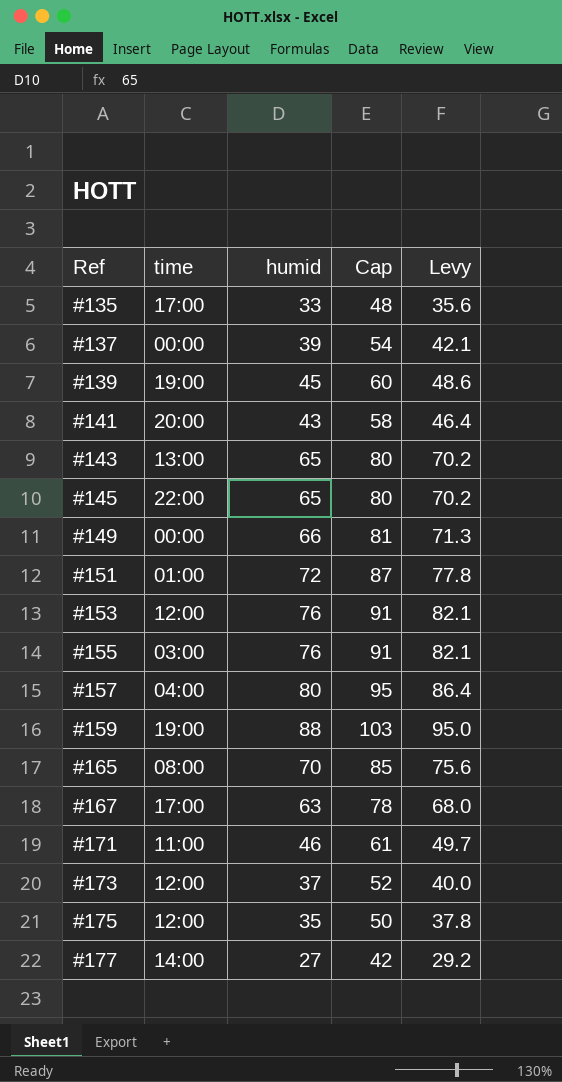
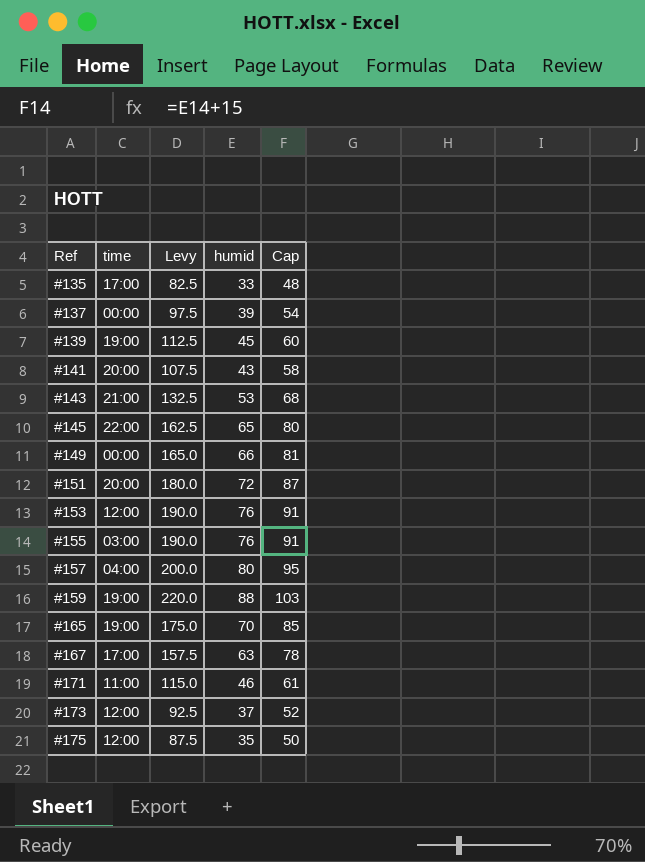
column Levy | formula: [humid] * 1.08 -> [humid] * 2.5
column Levy | position: 5 -> 3
row #177: 14:00 | 27 | 42 | 29.2 -> none
#143 | time: 13:00 -> 21:00
#143 | humid: 65 -> 53
#143 | Cap: 80 -> 68
#151 | time: 01:00 -> 20:00
#165 | time: 08:00 -> 19:00

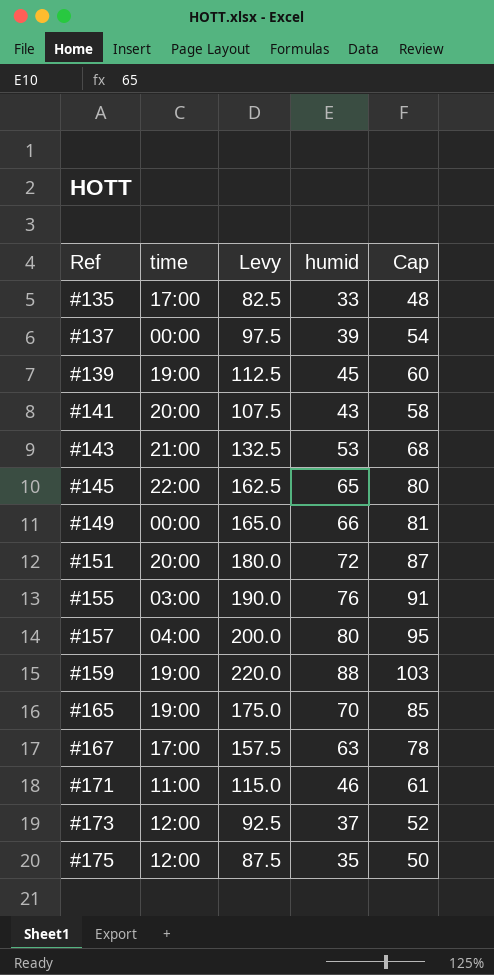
row #153: 12:00 | 190.0 | 76 | 91 -> none

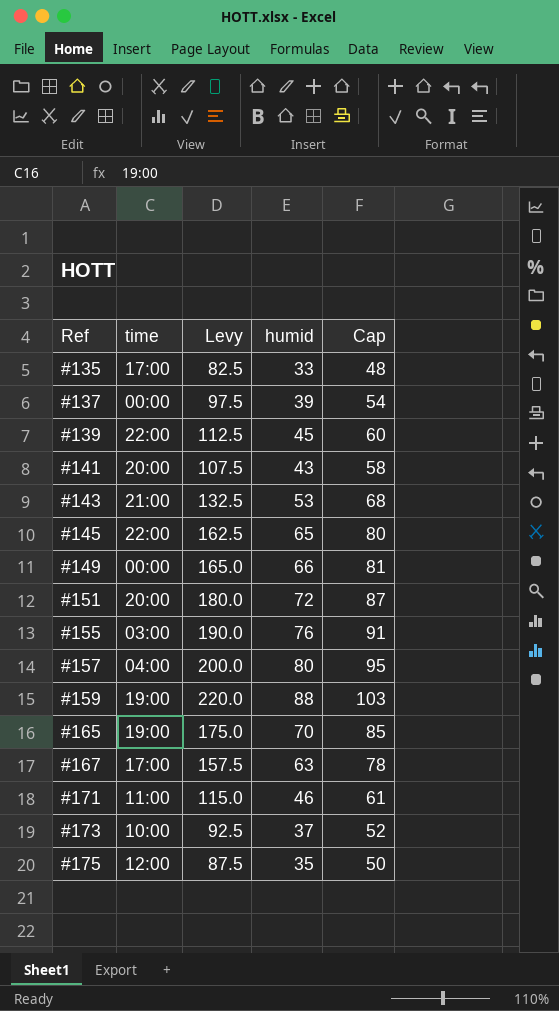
#139 | time: 19:00 -> 22:00
#173 | time: 12:00 -> 10:00

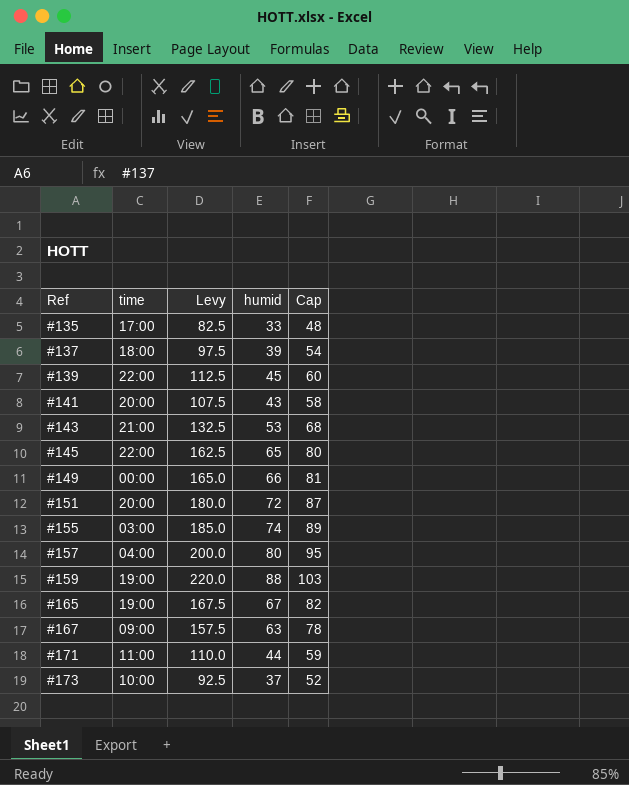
row #175: 12:00 | 87.5 | 35 | 50 -> none
#137 | time: 00:00 -> 18:00
#155 | Levy: 190.0 -> 185.0
#155 | humid: 76 -> 74
#155 | Cap: 91 -> 89
#165 | Levy: 175.0 -> 167.5
#165 | humid: 70 -> 67
#165 | Cap: 85 -> 82
#167 | time: 17:00 -> 09:00
#171 | Levy: 115.0 -> 110.0
#171 | humid: 46 -> 44
#171 | Cap: 61 -> 59

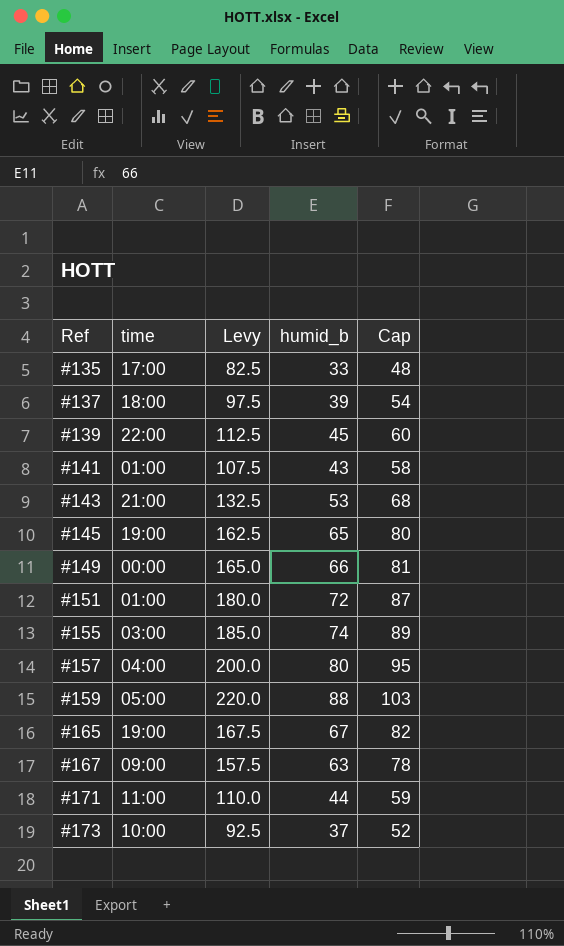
column name: humid -> humid_b
#141 | time: 20:00 -> 01:00
#145 | time: 22:00 -> 19:00
#151 | time: 20:00 -> 01:00
#159 | time: 19:00 -> 05:00

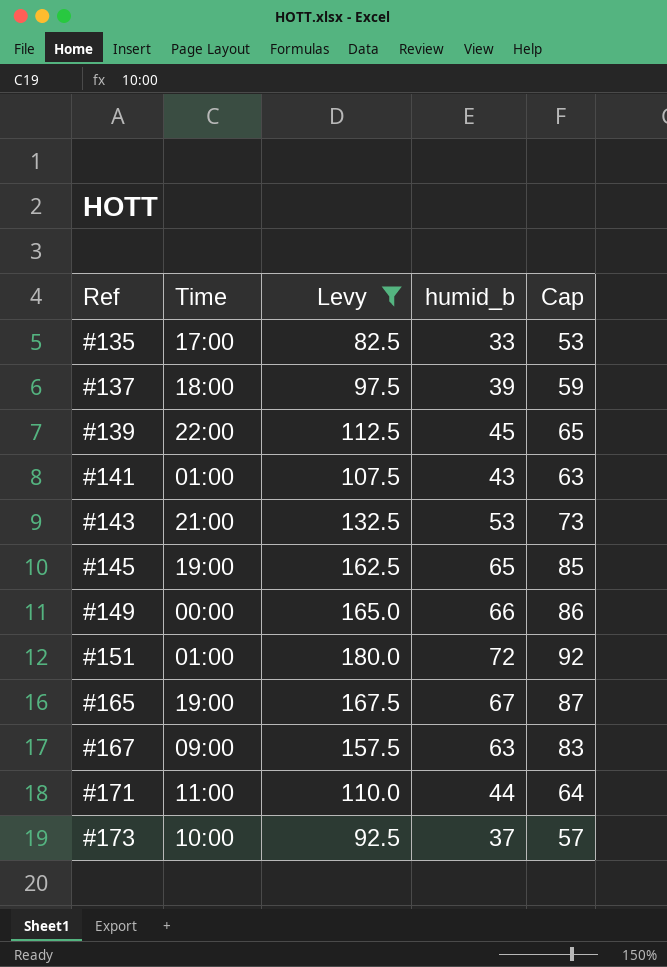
filter: none -> Levy <= 180.0
column name: time -> Time
column Cap | formula: [humid_b] + 15 -> [humid_b] + 20

